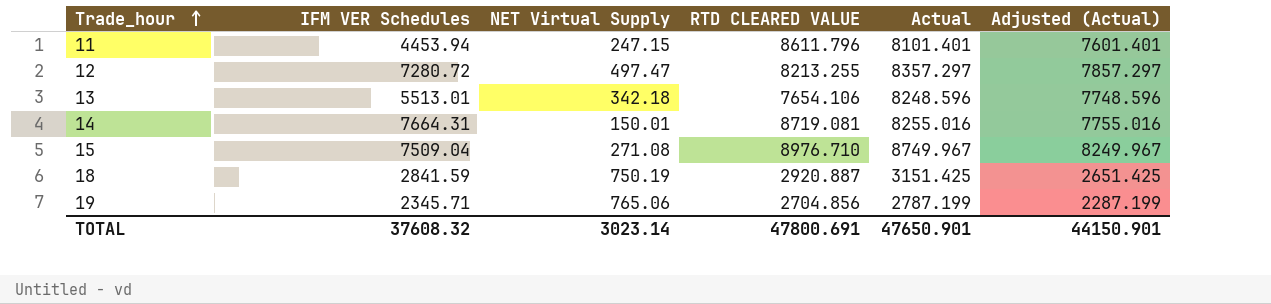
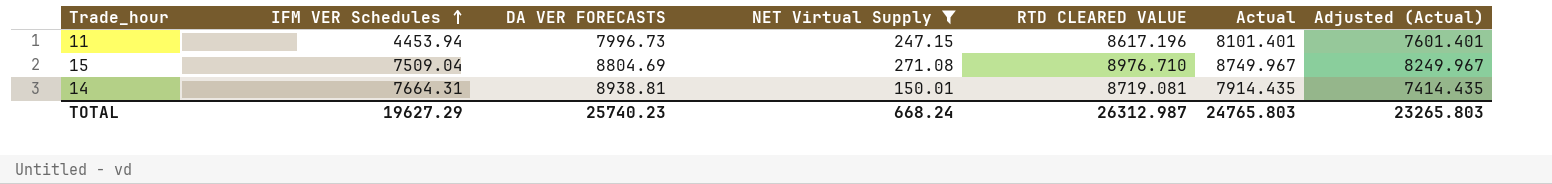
filter: none -> NET Virtual Supply <= 271.08
row order: Trade_hour ascending -> IFM VER Schedules ascending
column DA VER FORECASTS | position: none -> 3
11 | RTD CLEARED VALUE: 8611.796 -> 8617.196
14 | Actual: 8255.016 -> 7914.435
14 | Adjusted (Actual): 7755.016 -> 7414.435
TOTAL | IFM VER Schedules: 37608.32 -> 19627.29
TOTAL | NET Virtual Supply: 3023.14 -> 668.24
TOTAL | RTD CLEARED VALUE: 47800.691 -> 26312.987
TOTAL | Actual: 47650.901 -> 24765.803
TOTAL | Adjusted (Actual): 44150.901 -> 23265.803

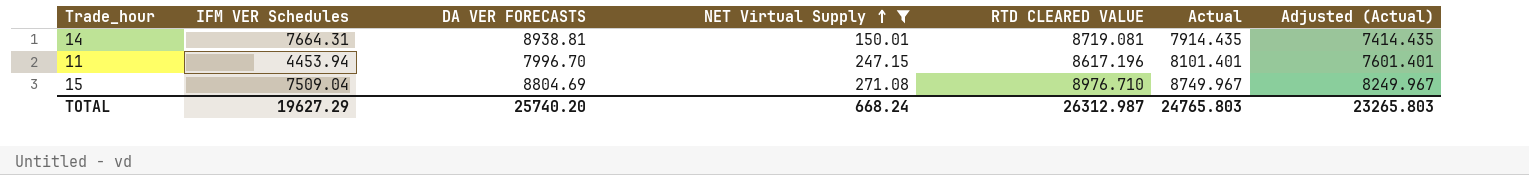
row order: IFM VER Schedules ascending -> NET Virtual Supply ascending
11 | DA VER FORECASTS: 7996.73 -> 7996.70
TOTAL | DA VER FORECASTS: 25740.23 -> 25740.20

